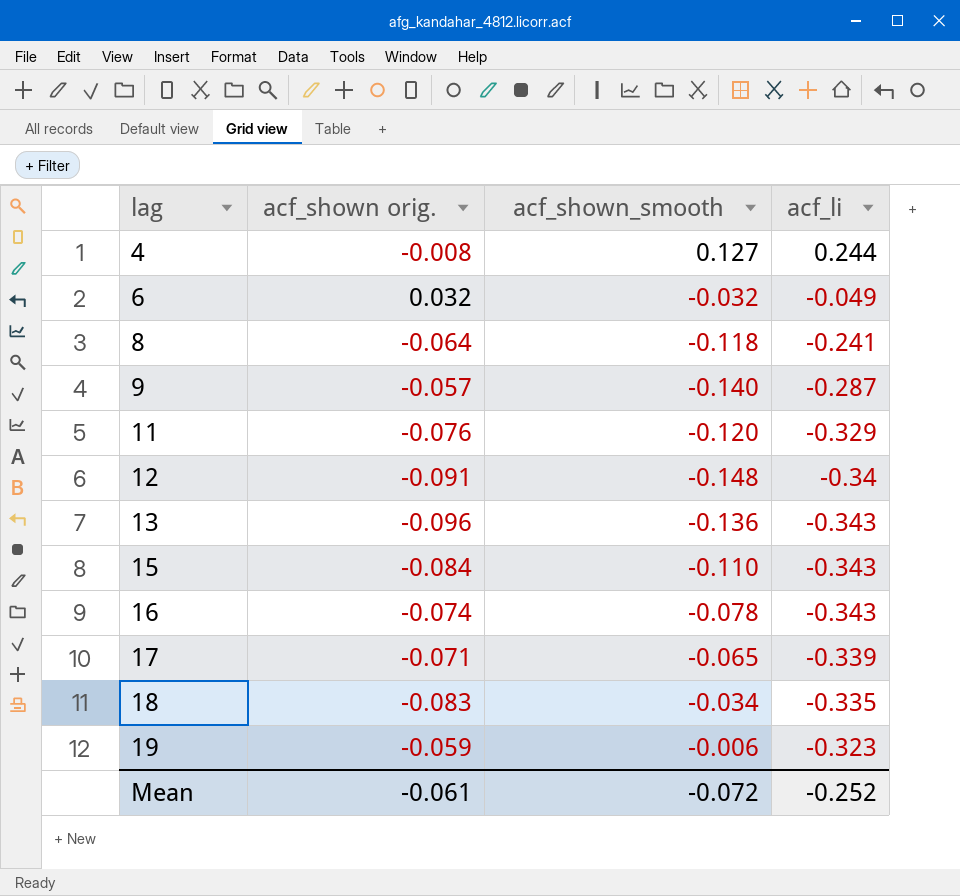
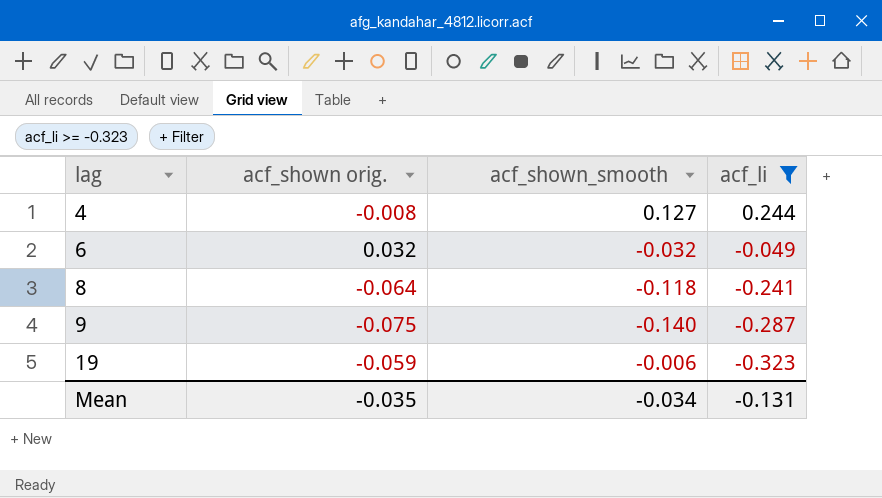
filter: none -> acf_li >= -0.323
9 | acf_shown orig.: -0.057 -> -0.075
Mean | acf_shown orig.: -0.061 -> -0.035
Mean | acf_shown_smooth: -0.072 -> -0.034
Mean | acf_li: -0.252 -> -0.131

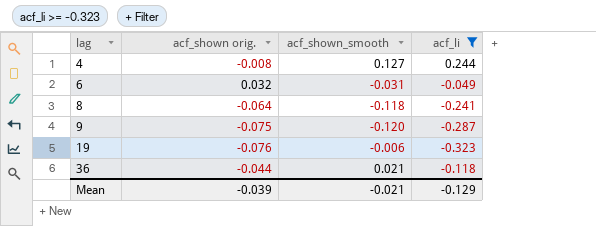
6 | acf_shown_smooth: -0.032 -> -0.031
9 | acf_shown_smooth: -0.140 -> -0.120
19 | acf_shown orig.: -0.059 -> -0.076
row 36: none -> -0.044 | 0.021 | -0.118
Mean | acf_shown orig.: -0.035 -> -0.039
Mean | acf_shown_smooth: -0.034 -> -0.021
Mean | acf_li: -0.131 -> -0.129

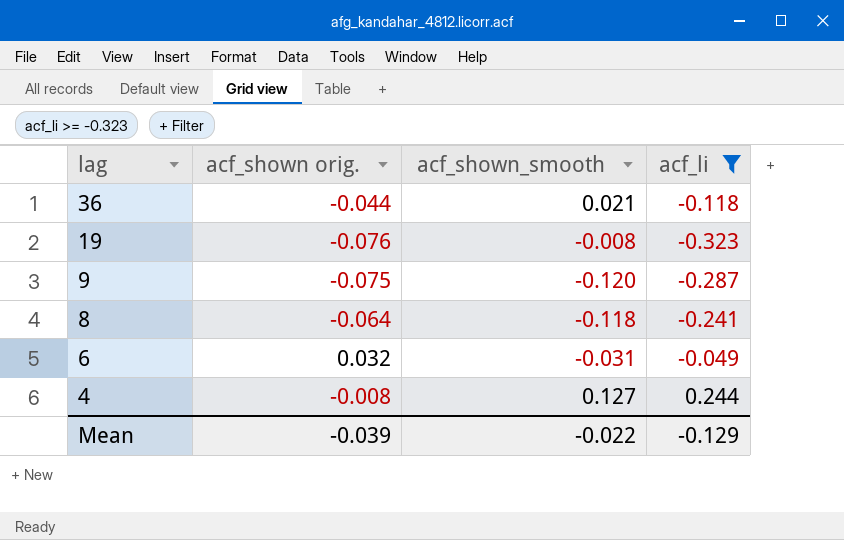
row order: lag ascending -> lag descending
19 | acf_shown_smooth: -0.006 -> -0.008
Mean | acf_shown_smooth: -0.021 -> -0.022

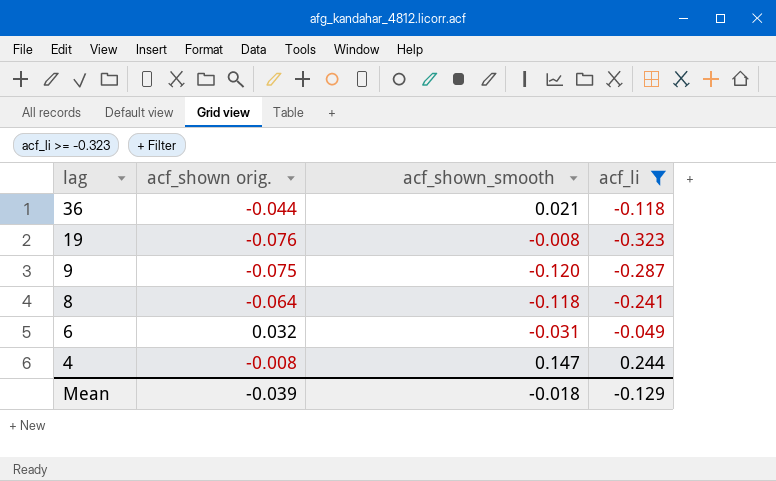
4 | acf_shown_smooth: 0.127 -> 0.147
Mean | acf_shown_smooth: -0.022 -> -0.018

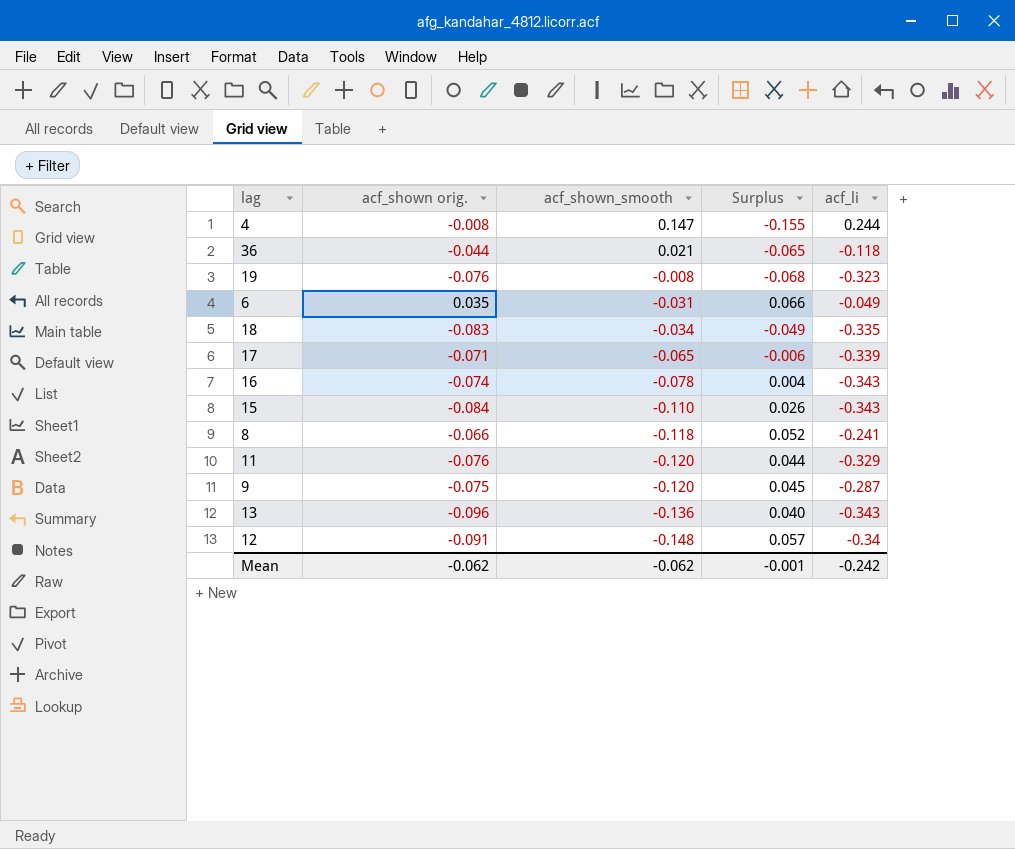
filter: acf_li >= -0.323 -> none
row order: lag descending -> acf_shown_smooth descending
column Surplus | formula: none -> [acf_shown orig.] - [acf_shown_smooth]
6 | acf_shown orig.: 0.032 -> 0.035
8 | acf_shown orig.: -0.064 -> -0.066
Mean | acf_shown orig.: -0.039 -> -0.062
Mean | acf_shown_smooth: -0.018 -> -0.062
Mean | acf_li: -0.129 -> -0.242

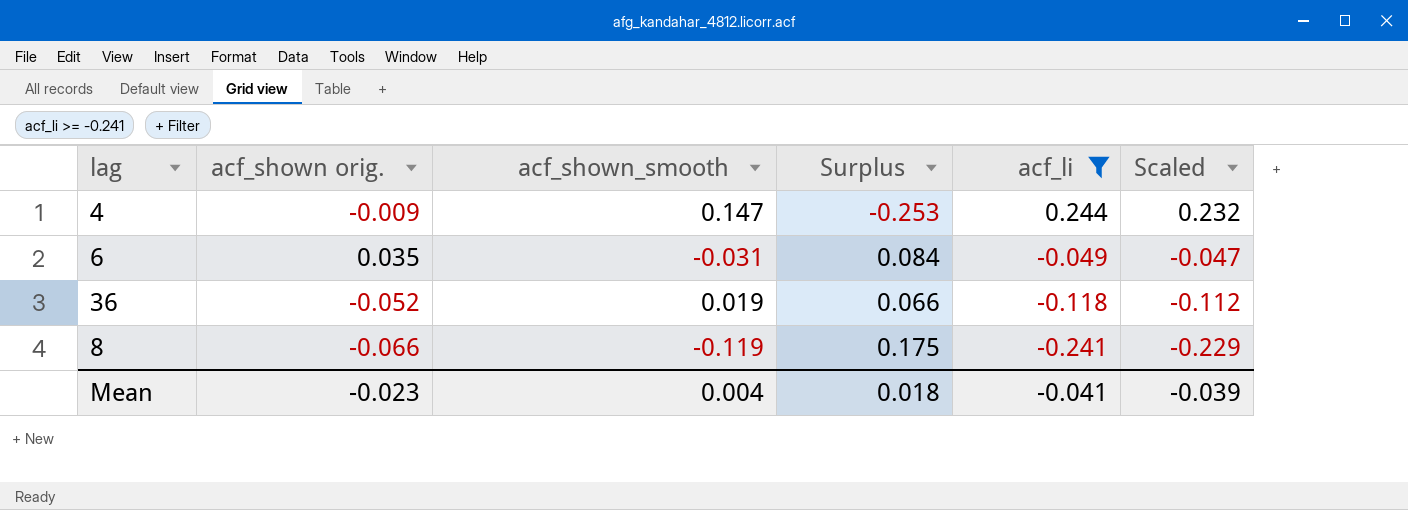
filter: none -> acf_li >= -0.241
row order: acf_shown_smooth descending -> acf_li descending
column Surplus | formula: [acf_shown orig.] - [acf_shown_smooth] -> [acf_shown orig.] - [acf_li]
column Scaled | formula: none -> [acf_li] * 0.95
4 | acf_shown orig.: -0.008 -> -0.009
36 | acf_shown orig.: -0.044 -> -0.052
36 | acf_shown_smooth: 0.021 -> 0.019
8 | acf_shown_smooth: -0.118 -> -0.119
Mean | acf_shown orig.: -0.062 -> -0.023
Mean | acf_shown_smooth: -0.062 -> 0.004
Mean | Surplus: -0.001 -> 0.018
Mean | acf_li: -0.242 -> -0.041

